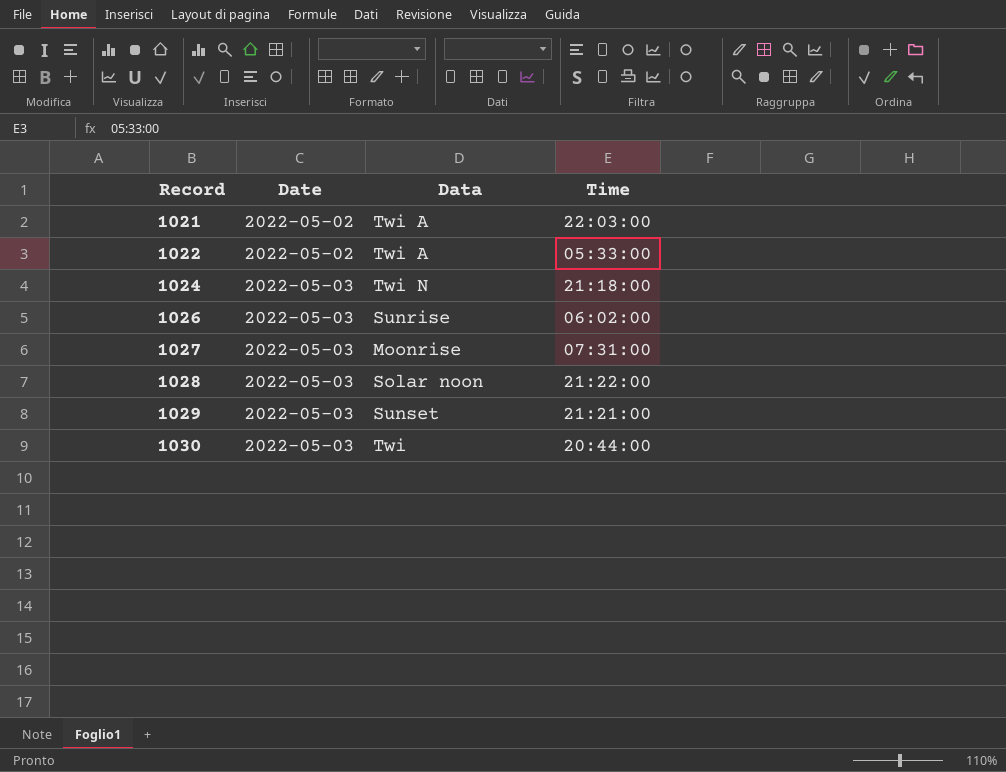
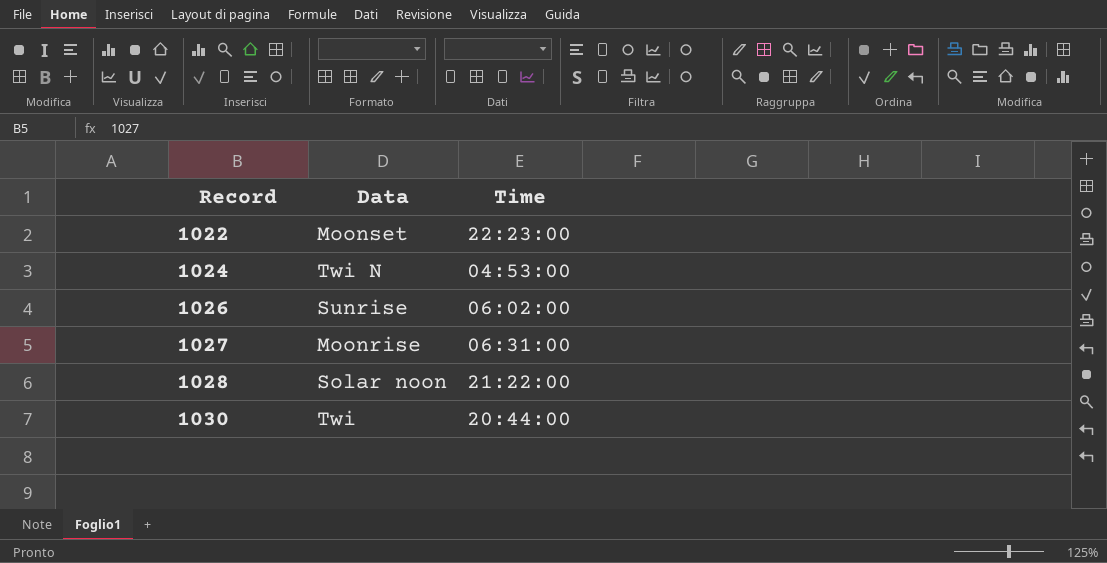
column Date | position: 2 -> none
row 1021: 2022-05-02 | Twi A | 22:03:00 -> none
row 1029: 2022-05-03 | Sunset | 21:21:00 -> none
1022 | Data: Twi A -> Moonset
1022 | Time: 05:33:00 -> 22:23:00
1024 | Time: 21:18:00 -> 04:53:00
1027 | Time: 07:31:00 -> 06:31:00

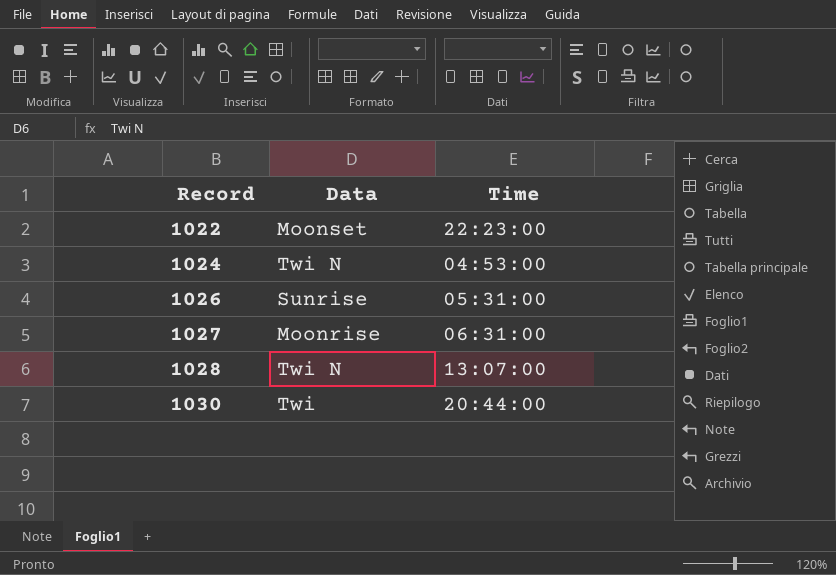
1026 | Time: 06:02:00 -> 05:31:00
1028 | Data: Solar noon -> Twi N
1028 | Time: 21:22:00 -> 13:07:00

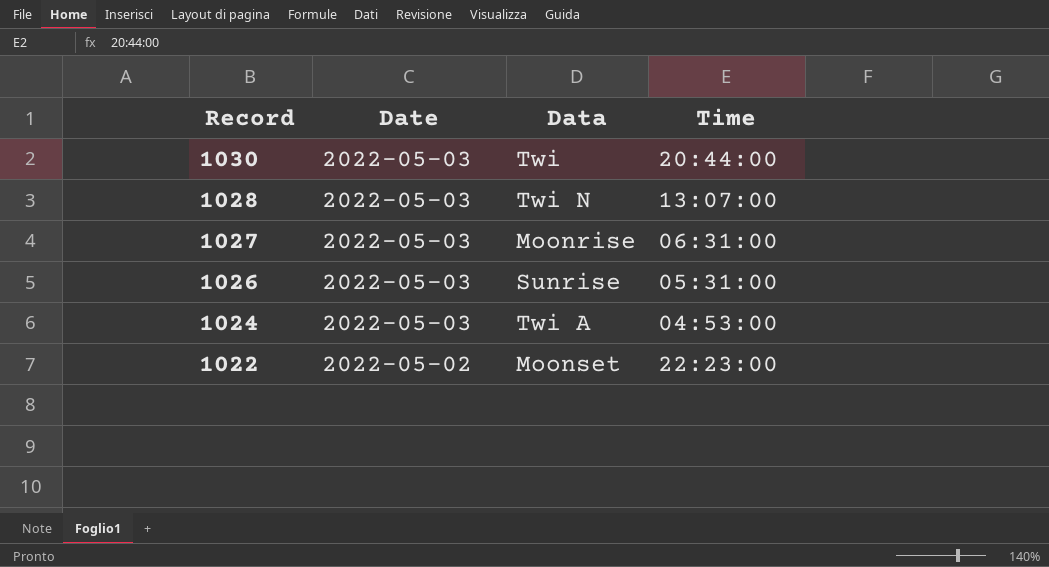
row order: Record ascending -> Record descending
column Date | position: none -> 2
1024 | Data: Twi N -> Twi A

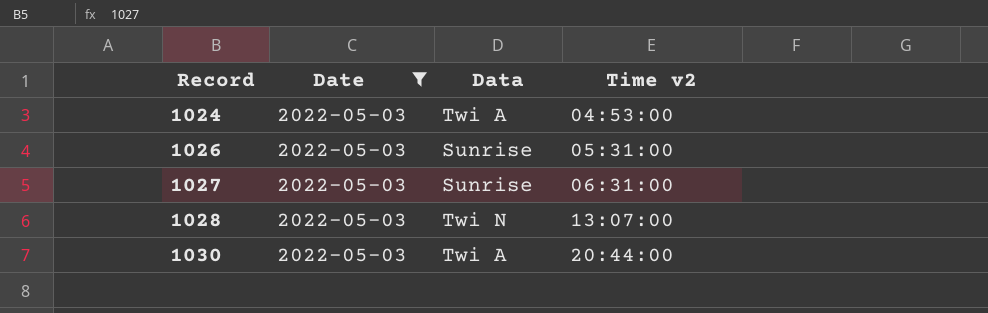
filter: none -> Date = 2022-05-03
row order: Record descending -> Record ascending
column name: Time -> Time v2
1027 | Data: Moonrise -> Sunrise
1030 | Data: Twi -> Twi A

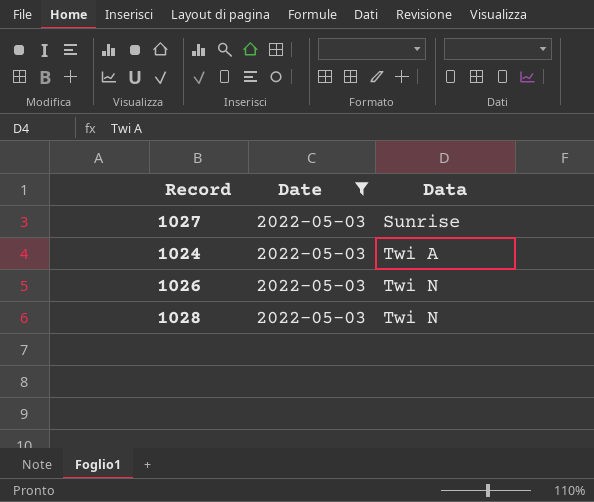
row order: Record ascending -> Data ascending
column Time v2 | position: 4 -> none
row 1030: 2022-05-03 | Twi A | 20:44:00 -> none
1026 | Data: Sunrise -> Twi N

